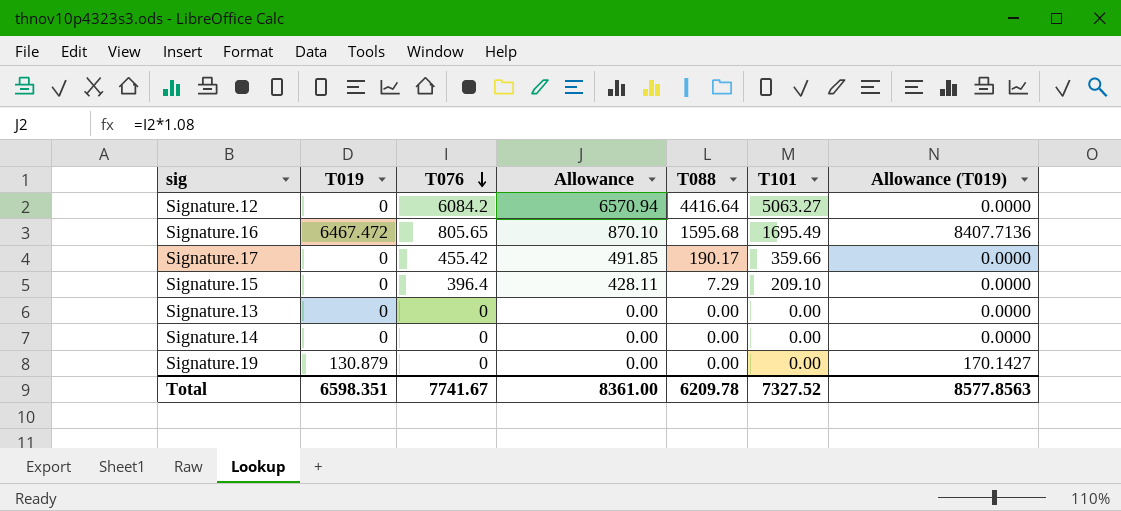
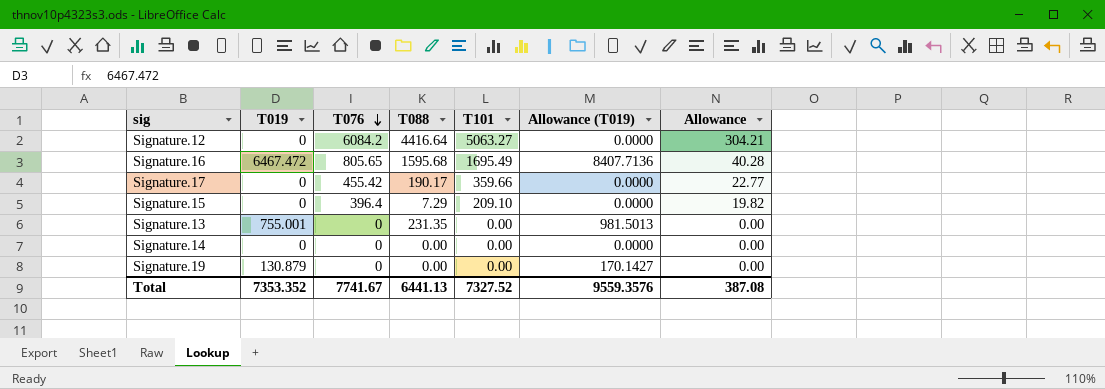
column Allowance | formula: [T076] * 1.08 -> [T076] * 0.05
column Allowance | position: 4 -> 7
Signature.13 | T019: 0 -> 755.001
Signature.13 | T088: 0.00 -> 231.35
Signature.13 | Allowance (T019): 0.0000 -> 981.5013
Total | T019: 6598.351 -> 7353.352
Total | T088: 6209.78 -> 6441.13
Total | Allowance (T019): 8577.8563 -> 9559.3576
Total | Allowance: 8361.00 -> 387.08

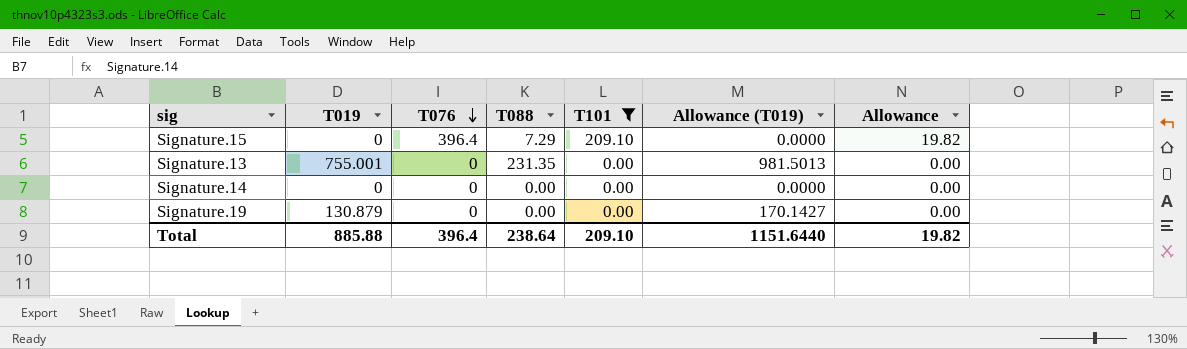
filter: none -> T101 <= 209.10
Total | T019: 7353.352 -> 885.88
Total | T076: 7741.67 -> 396.4
Total | T088: 6441.13 -> 238.64
Total | T101: 7327.52 -> 209.10
Total | Allowance (T019): 9559.3576 -> 1151.6440
Total | Allowance: 387.08 -> 19.82

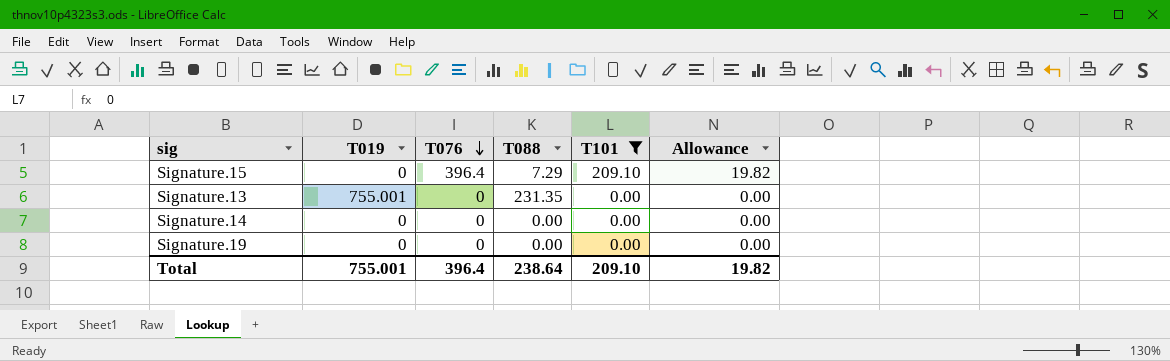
column Allowance (T019) | formula: [T019] * 1.3 -> none
Signature.19 | T019: 130.879 -> 0
Total | T019: 885.88 -> 755.001

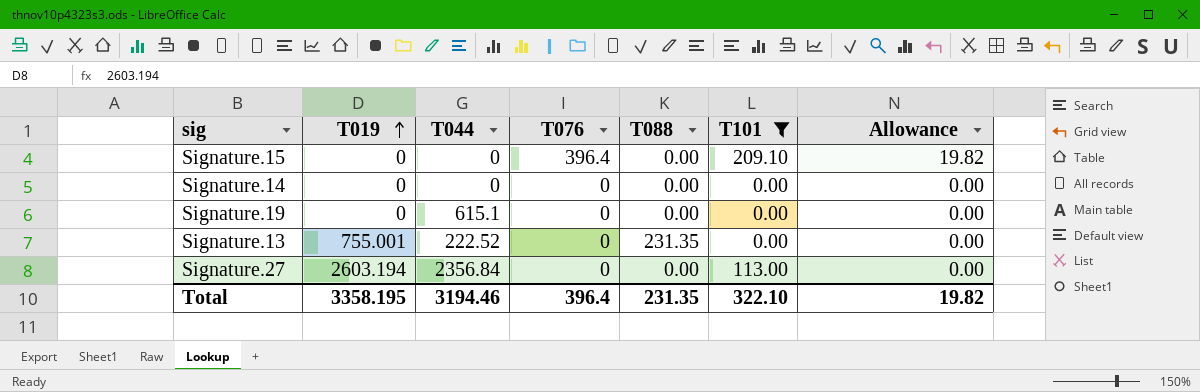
row order: T076 descending -> T019 ascending
column T044 | position: none -> 3
Signature.15 | T088: 7.29 -> 0.00
row Signature.27: none -> 2603.194 | 2356.84 | 0 | 0.00 | 113.00 | 0.00
Total | T019: 755.001 -> 3358.195
Total | T088: 238.64 -> 231.35
Total | T101: 209.10 -> 322.10

